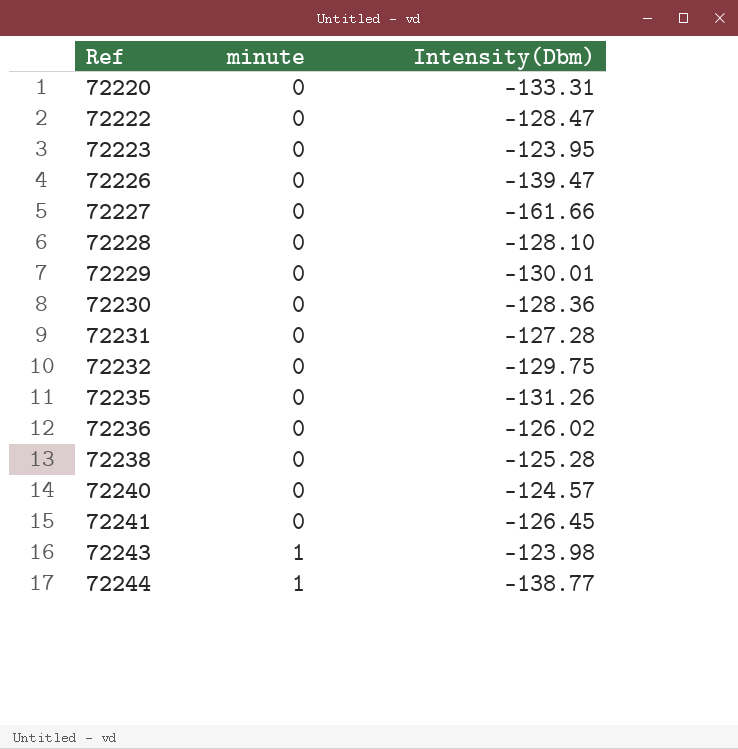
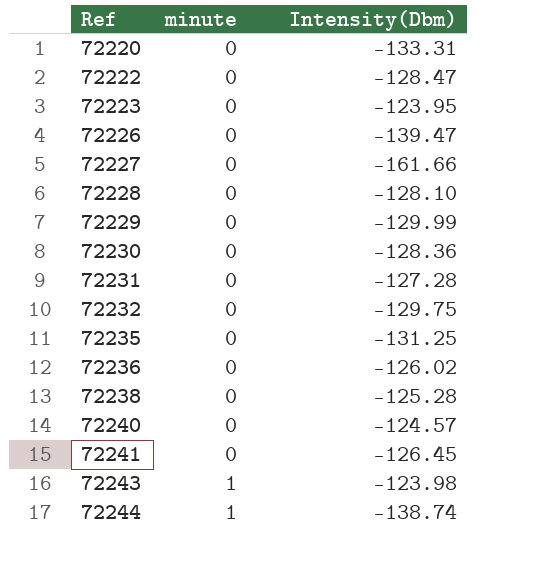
72229 | Intensity(Dbm): -130.01 -> -129.99
72235 | Intensity(Dbm): -131.26 -> -131.25
72244 | Intensity(Dbm): -138.77 -> -138.74

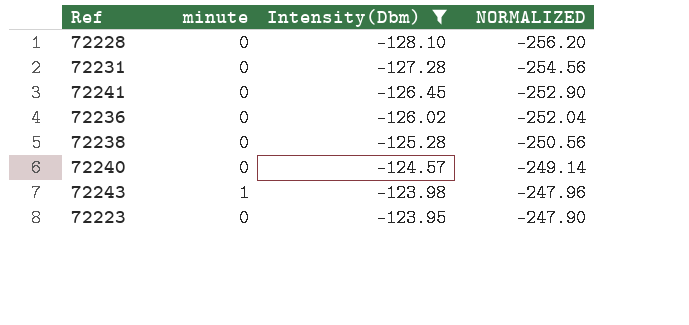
filter: none -> Intensity(Dbm) >= -128.10
row order: Ref ascending -> Intensity(Dbm) ascending
column NORMALIZED | formula: none -> [Intensity(Dbm)] * 2

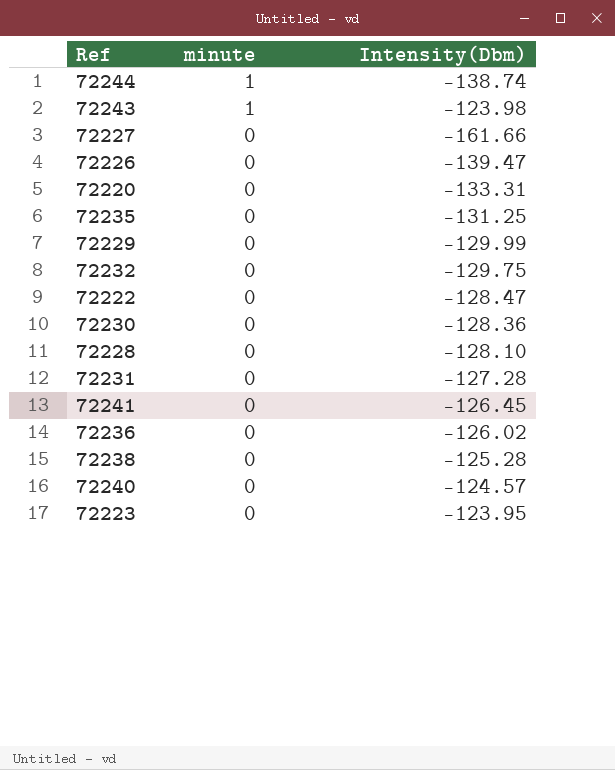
filter: Intensity(Dbm) >= -128.10 -> none
row order: Intensity(Dbm) ascending -> minute descending
column NORMALIZED | formula: [Intensity(Dbm)] * 2 -> none

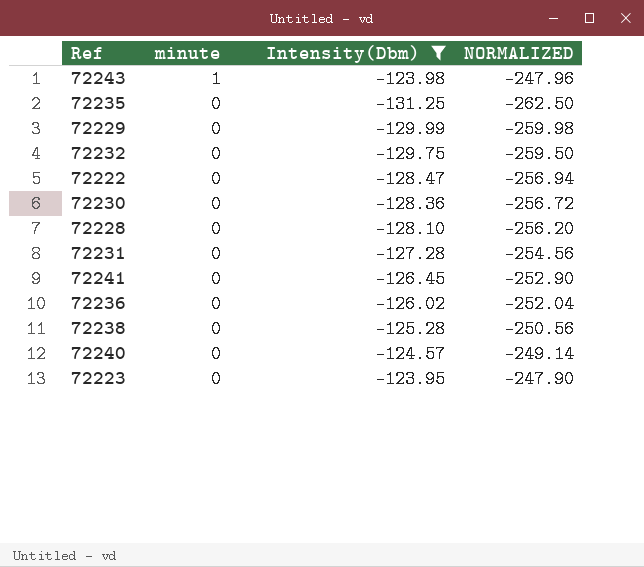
filter: none -> Intensity(Dbm) >= -131.25
column NORMALIZED | formula: none -> [Intensity(Dbm)] * 2

